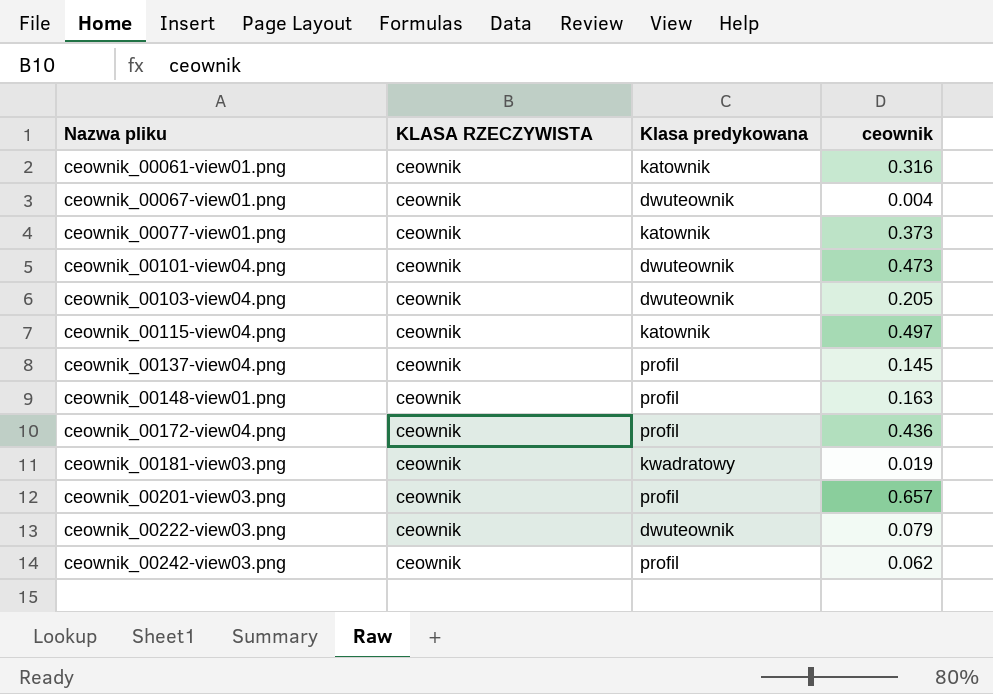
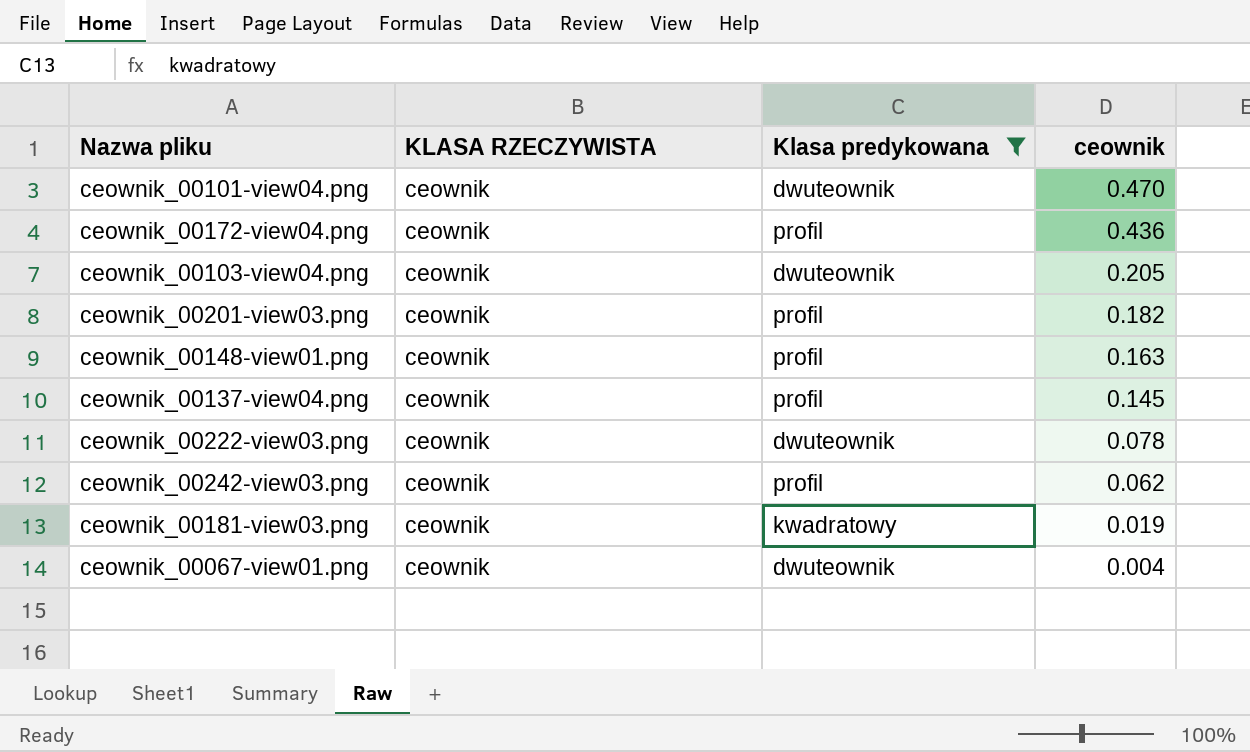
filter: none -> Klasa predykowana != katownik
row order: Nazwa pliku ascending -> ceownik descending
ceownik_00101-view04.png | ceownik: 0.473 -> 0.470
ceownik_00201-view03.png | ceownik: 0.657 -> 0.182
ceownik_00222-view03.png | ceownik: 0.079 -> 0.078

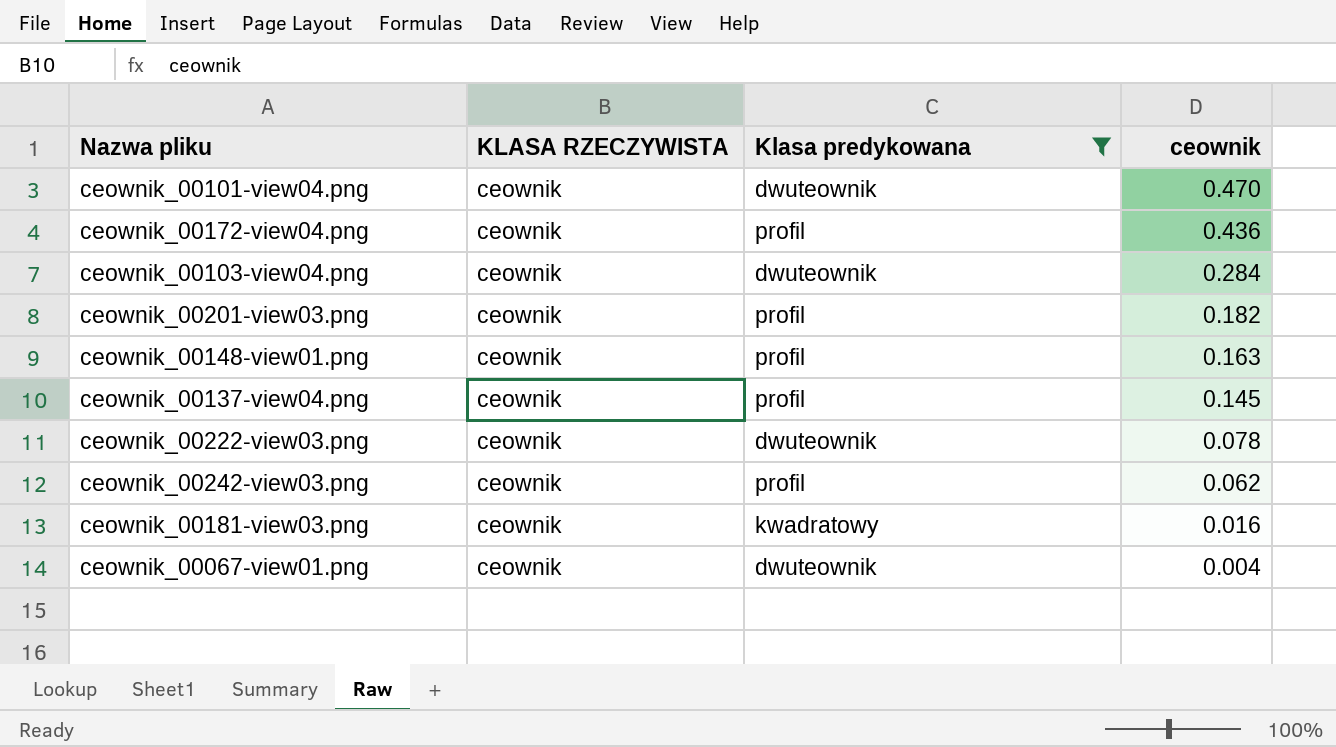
ceownik_00103-view04.png | ceownik: 0.205 -> 0.284
ceownik_00181-view03.png | ceownik: 0.019 -> 0.016

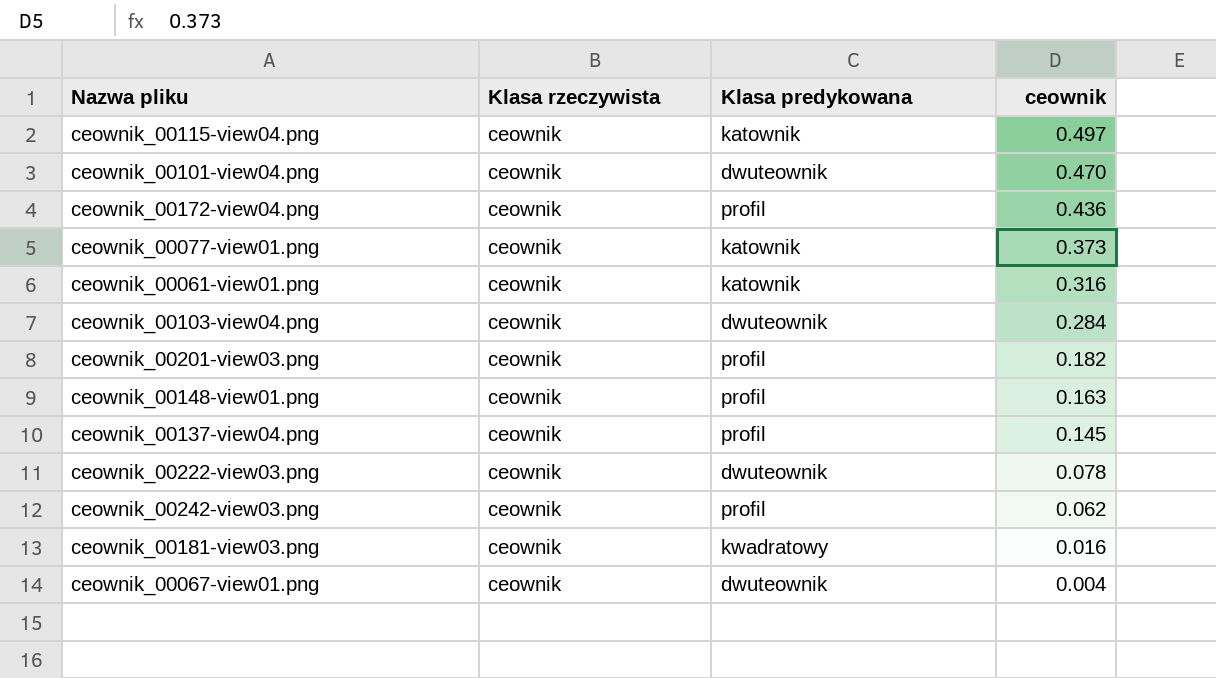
filter: Klasa predykowana != katownik -> none
column name: KLASA RZECZYWISTA -> Klasa rzeczywista

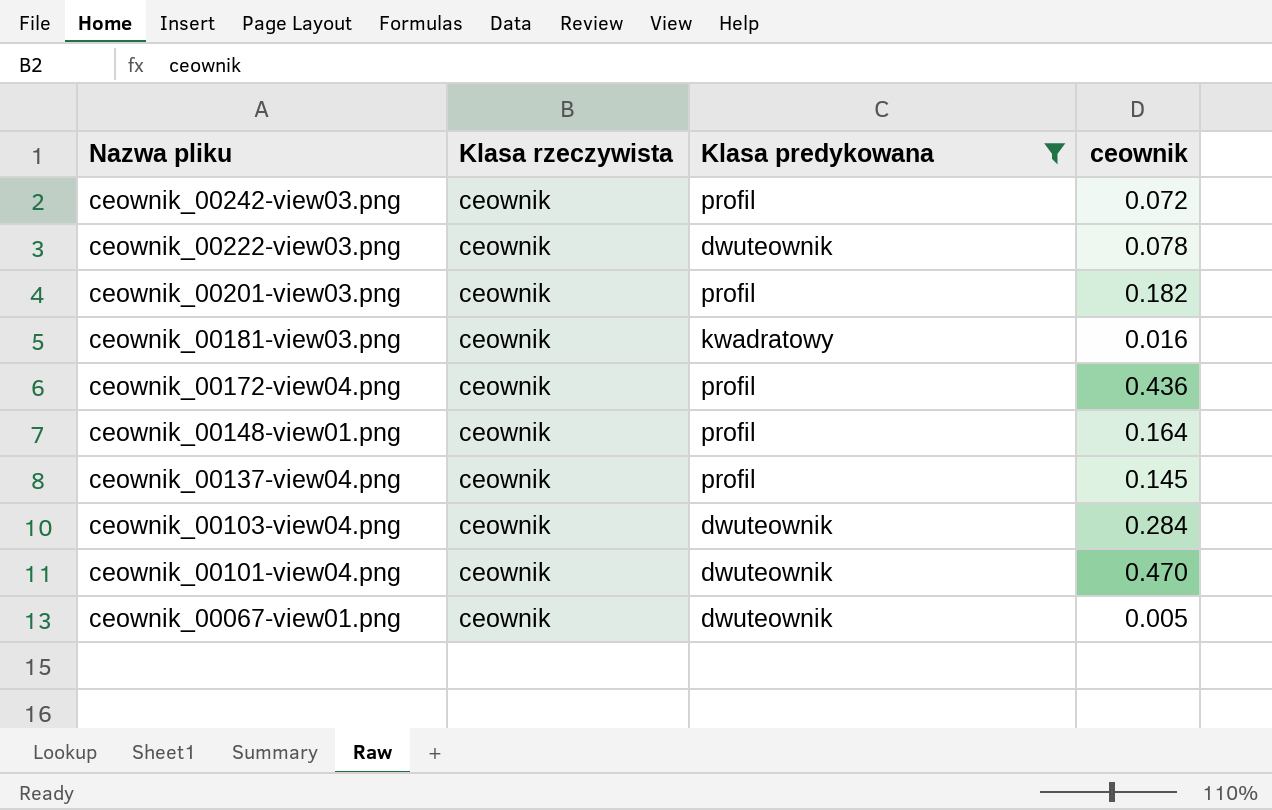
filter: none -> Klasa predykowana != katownik
row order: ceownik descending -> Nazwa pliku descending
ceownik_00242-view03.png | ceownik: 0.062 -> 0.072
ceownik_00148-view01.png | ceownik: 0.163 -> 0.164
ceownik_00067-view01.png | ceownik: 0.004 -> 0.005

